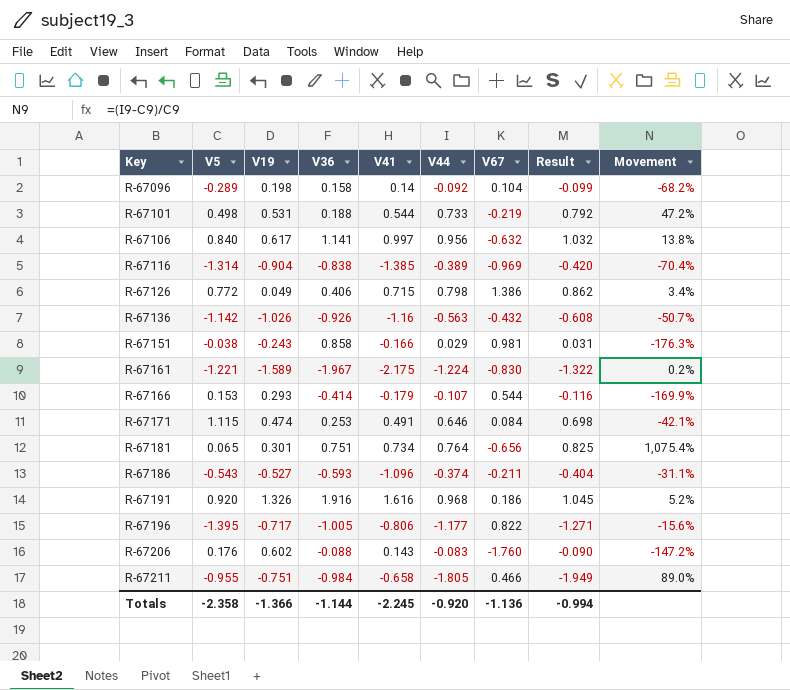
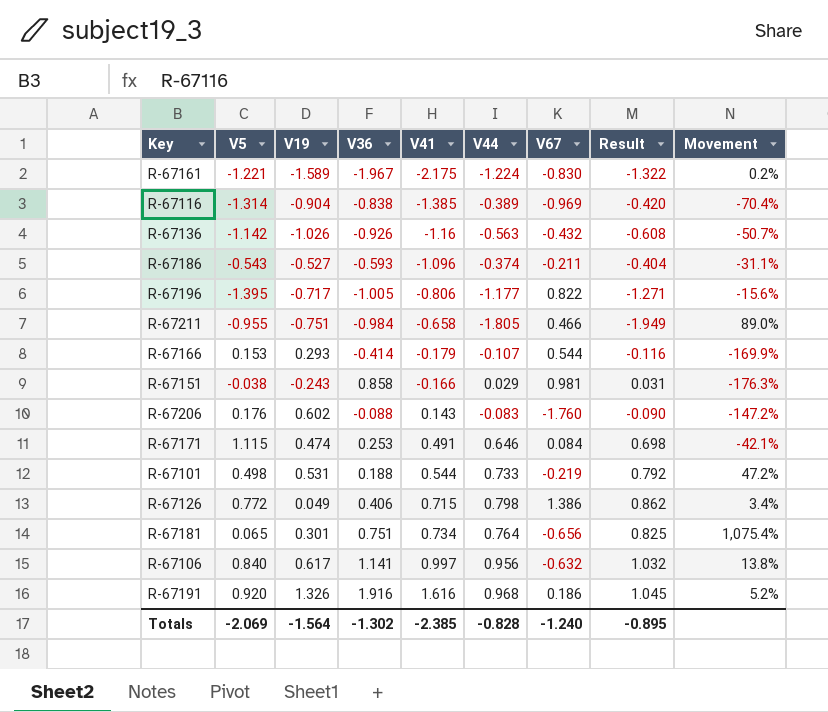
row order: Key ascending -> V41 ascending
row R-67096: -0.289 | 0.198 | 0.158 | 0.14 | -0.092 | 0.104 | -0.099 | -68.2% -> none
Totals | V5: -2.358 -> -2.069
Totals | V19: -1.366 -> -1.564
Totals | V36: -1.144 -> -1.302
Totals | V41: -2.245 -> -2.385
Totals | V44: -0.920 -> -0.828
Totals | V67: -1.136 -> -1.240
Totals | Result: -0.994 -> -0.895

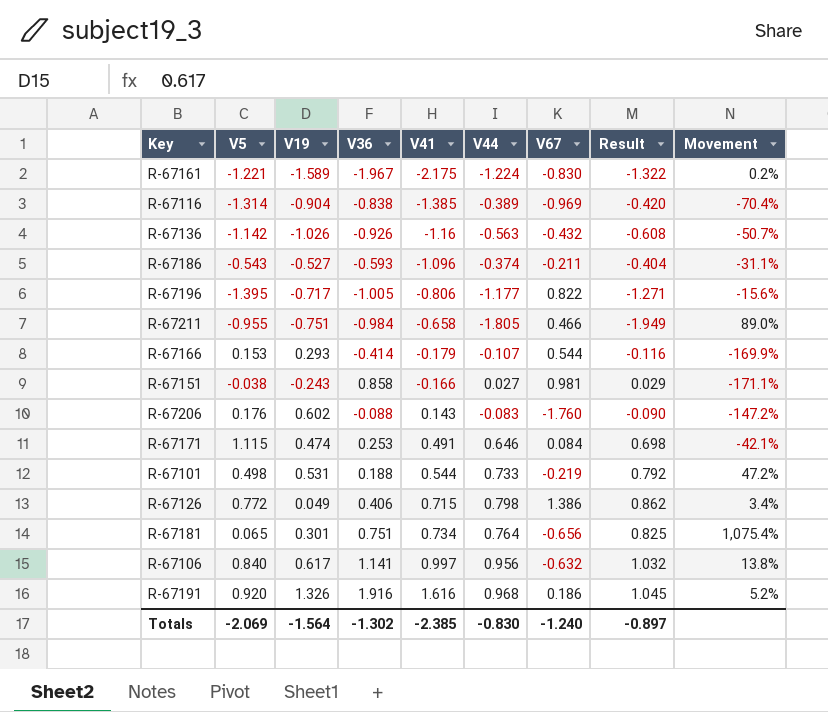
R-67151 | V44: 0.029 -> 0.027
R-67151 | Result: 0.031 -> 0.029
R-67151 | Movement: -176.3% -> -171.1%
Totals | V44: -0.828 -> -0.830
Totals | Result: -0.895 -> -0.897

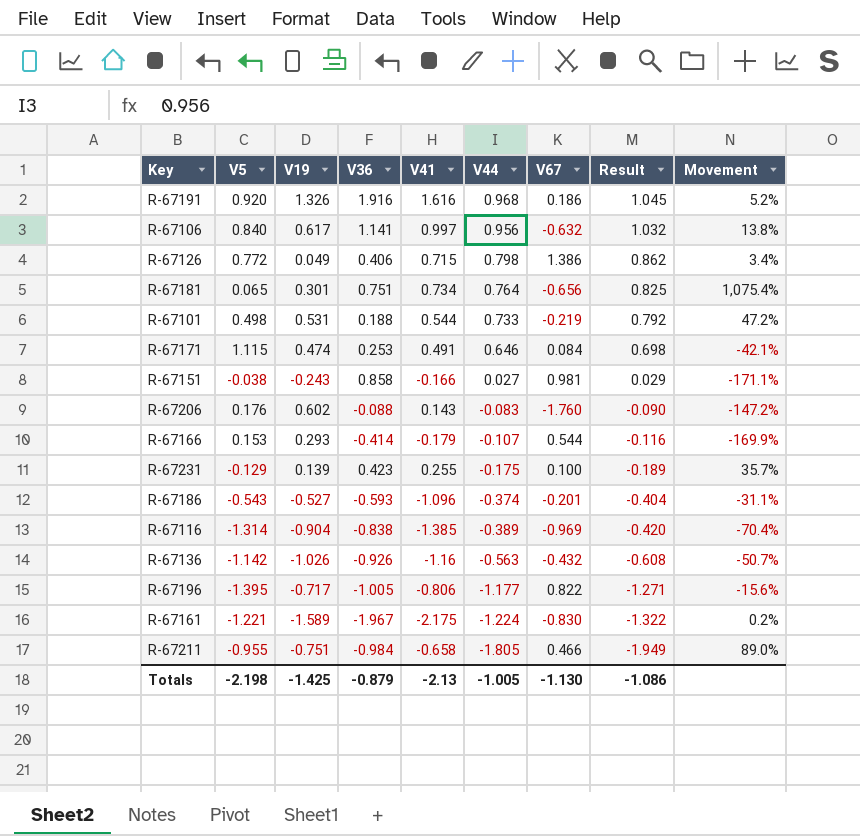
row order: V41 ascending -> V44 descending
row R-67231: none -> -0.129 | 0.139 | 0.423 | 0.255 | -0.175 | 0.100 | -0.189 | 35.7%
R-67186 | V67: -0.211 -> -0.201
Totals | V5: -2.069 -> -2.198
Totals | V19: -1.564 -> -1.425
Totals | V36: -1.302 -> -0.879
Totals | V41: -2.385 -> -2.13
Totals | V44: -0.830 -> -1.005
Totals | V67: -1.240 -> -1.130
Totals | Result: -0.897 -> -1.086

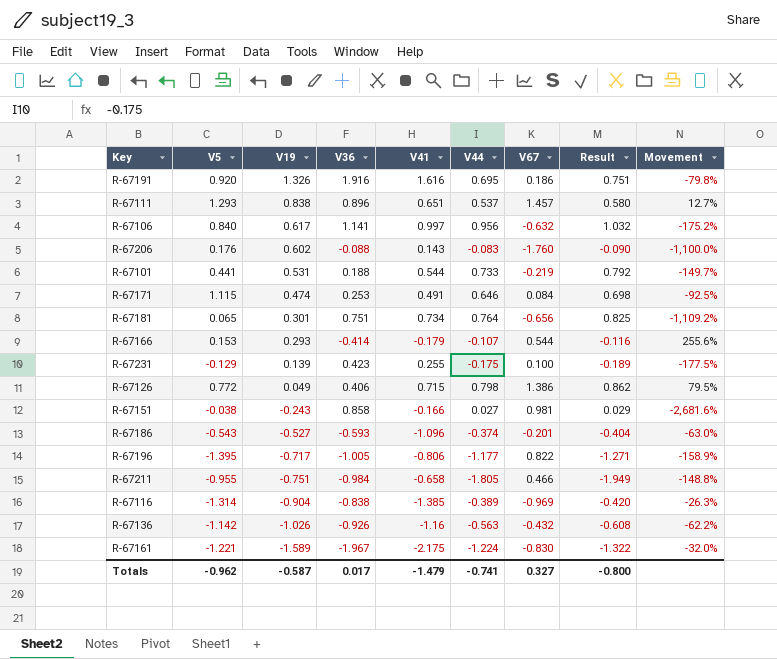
row order: V44 descending -> V19 descending
column Movement | formula: ([V44] - [V5]) / [V5] -> ([V67] - [V5]) / [V5]
R-67191 | V44: 0.968 -> 0.695
R-67191 | Result: 1.045 -> 0.751
row R-67111: none -> 1.293 | 0.838 | 0.896 | 0.651 | 0.537 | 1.457 | 0.580 | 12.7%
R-67101 | V5: 0.498 -> 0.441
Totals | V5: -2.198 -> -0.962
Totals | V19: -1.425 -> -0.587
Totals | V36: -0.879 -> 0.017
Totals | V41: -2.13 -> -1.479
Totals | V44: -1.005 -> -0.741
Totals | V67: -1.130 -> 0.327
Totals | Result: -1.086 -> -0.800

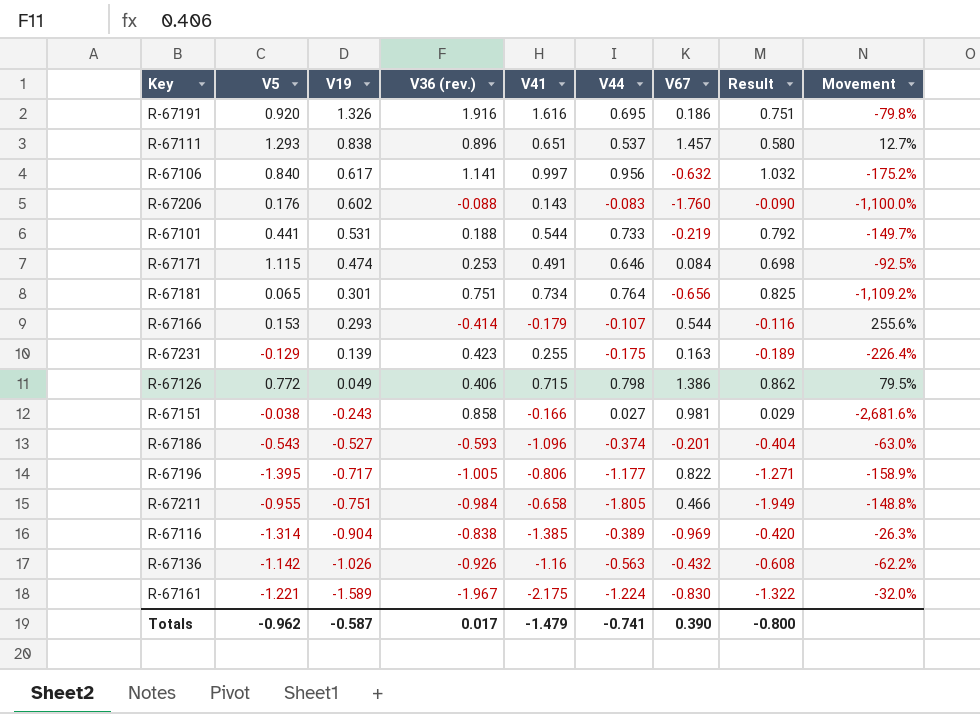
column name: V36 -> V36 (rev.)
R-67231 | V67: 0.100 -> 0.163
R-67231 | Movement: -177.5% -> -226.4%
Totals | V67: 0.327 -> 0.390

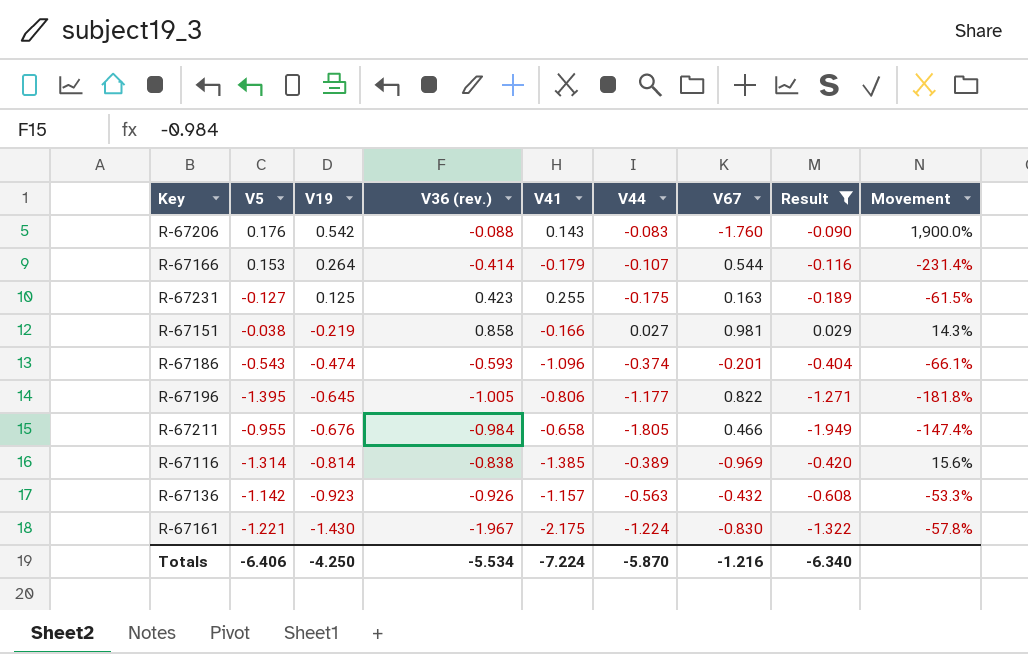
filter: none -> Result <= 0.029
column Movement | formula: ([V67] - [V5]) / [V5] -> ([V67] - [V36 (rev.)]) / [V36 (rev.)]
R-67206 | V19: 0.602 -> 0.542
R-67166 | V19: 0.293 -> 0.264
R-67231 | V5: -0.129 -> -0.127
R-67231 | V19: 0.139 -> 0.125
R-67151 | V19: -0.243 -> -0.219
R-67186 | V19: -0.527 -> -0.474
R-67196 | V19: -0.717 -> -0.645
R-67211 | V19: -0.751 -> -0.676
R-67116 | V19: -0.904 -> -0.814
R-67136 | V19: -1.026 -> -0.923
R-67136 | V41: -1.16 -> -1.157
R-67161 | V19: -1.589 -> -1.430
Totals | V5: -0.962 -> -6.406
Totals | V19: -0.587 -> -4.250
Totals | V36 (rev.): 0.017 -> -5.534
Totals | V41: -1.479 -> -7.224
Totals | V44: -0.741 -> -5.870
Totals | V67: 0.390 -> -1.216
Totals | Result: -0.800 -> -6.340

